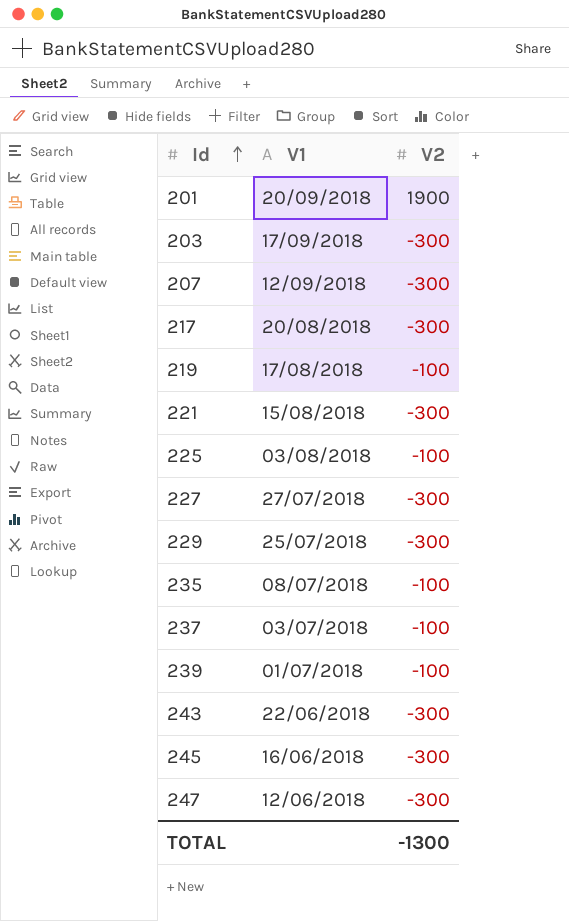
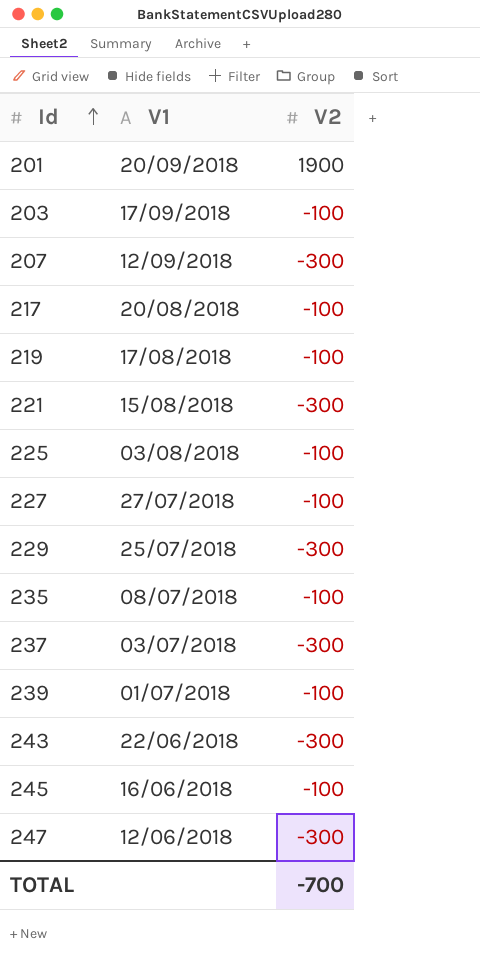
203 | V2: -300 -> -100
217 | V2: -300 -> -100
227 | V2: -300 -> -100
237 | V2: -100 -> -300
245 | V2: -300 -> -100
TOTAL | V2: -1300 -> -700

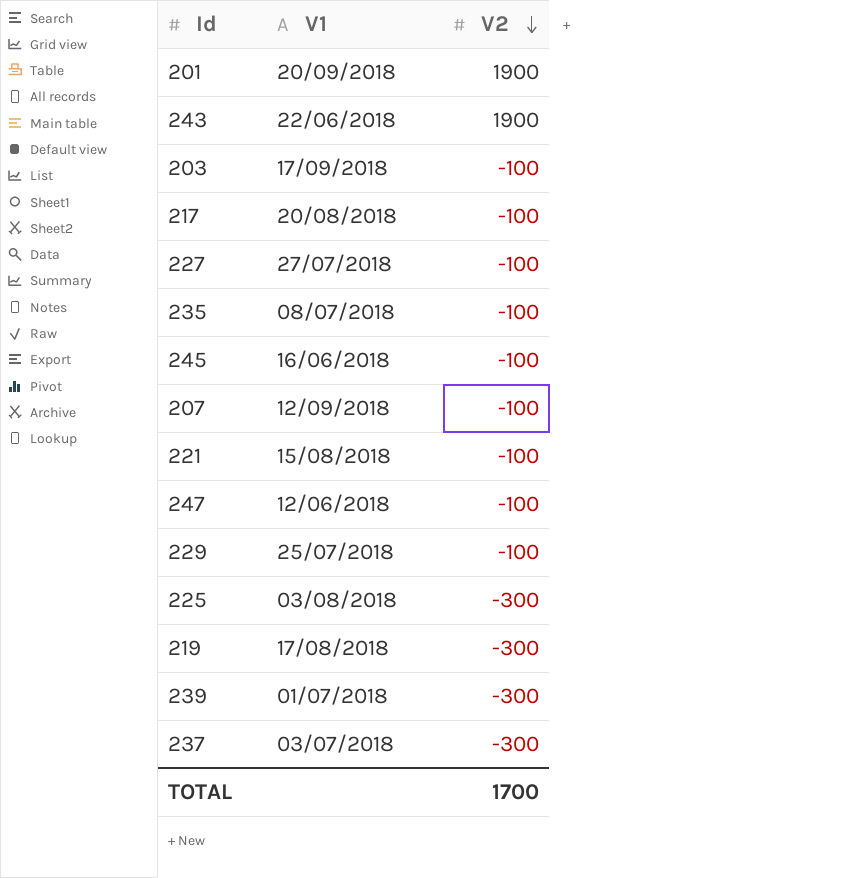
row order: Id ascending -> V2 descending
243 | V2: -300 -> 1900
207 | V2: -300 -> -100
221 | V2: -300 -> -100
247 | V2: -300 -> -100
229 | V2: -300 -> -100
225 | V2: -100 -> -300
219 | V2: -100 -> -300
239 | V2: -100 -> -300
TOTAL | V2: -700 -> 1700

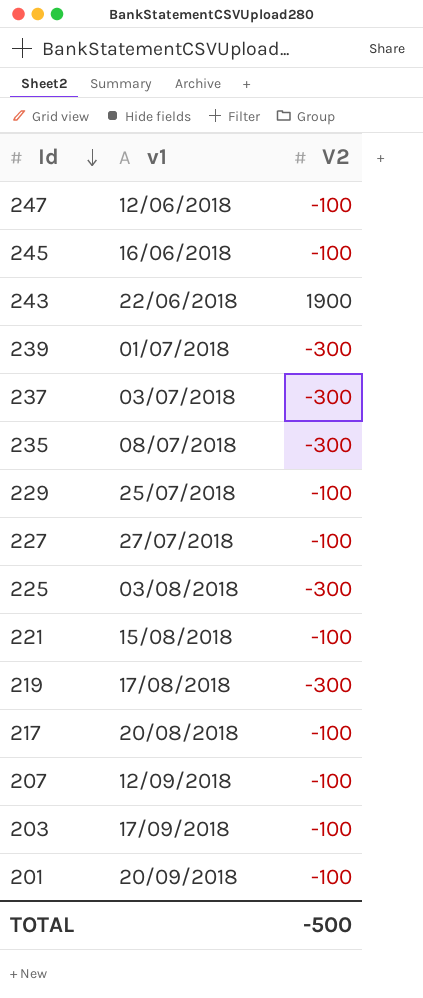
row order: V2 descending -> Id descending
column name: V1 -> v1
235 | V2: -100 -> -300
201 | V2: 1900 -> -100
TOTAL | V2: 1700 -> -500

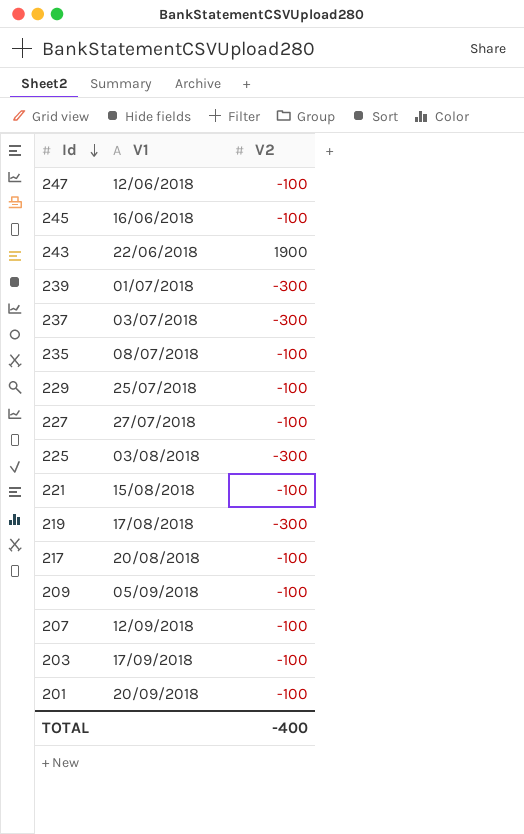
column name: v1 -> V1
235 | V2: -300 -> -100
row 209: none -> 05/09/2018 | -100
TOTAL | V2: -500 -> -400

